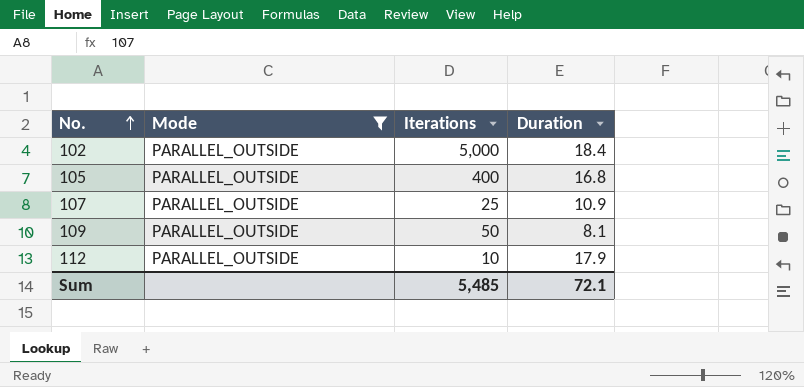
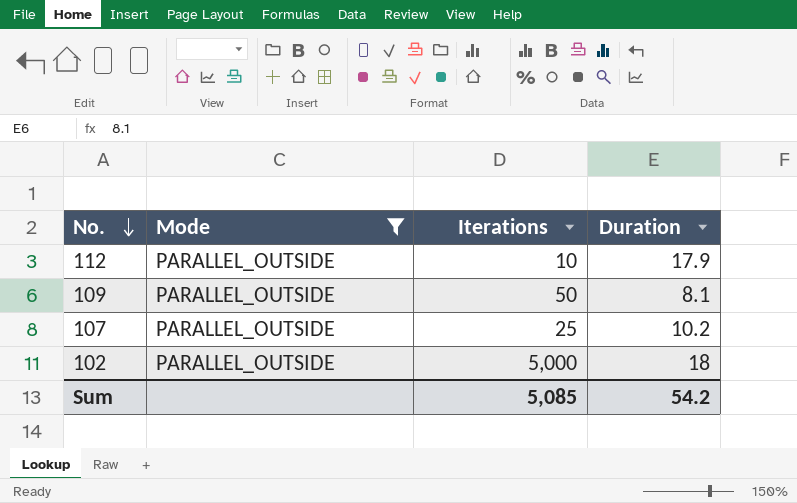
row order: No. ascending -> No. descending
row 105: PARALLEL_OUTSIDE | 400 | 16.8 -> none
107 | Duration: 10.9 -> 10.2
102 | Duration: 18.4 -> 18
Sum | Iterations: 5,485 -> 5,085
Sum | Duration: 72.1 -> 54.2

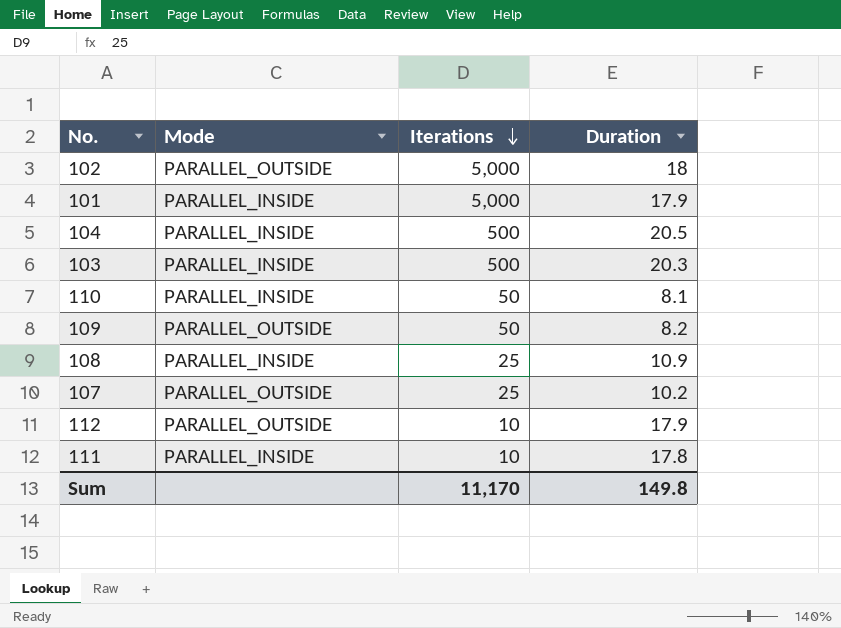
filter: Mode = PARALLEL_OUTSIDE -> none
row order: No. descending -> Iterations descending
109 | Duration: 8.1 -> 8.2
Sum | Iterations: 5,085 -> 11,170
Sum | Duration: 54.2 -> 149.8

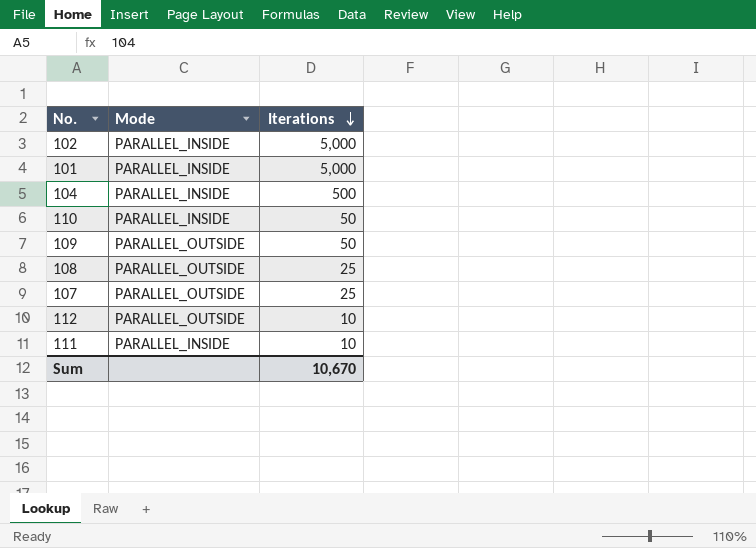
column Duration | position: 4 -> none
row 103: PARALLEL_INSIDE | 500 | 20.3 -> none
102 | Mode: PARALLEL_OUTSIDE -> PARALLEL_INSIDE
108 | Mode: PARALLEL_INSIDE -> PARALLEL_OUTSIDE
Sum | Iterations: 11,170 -> 10,670

